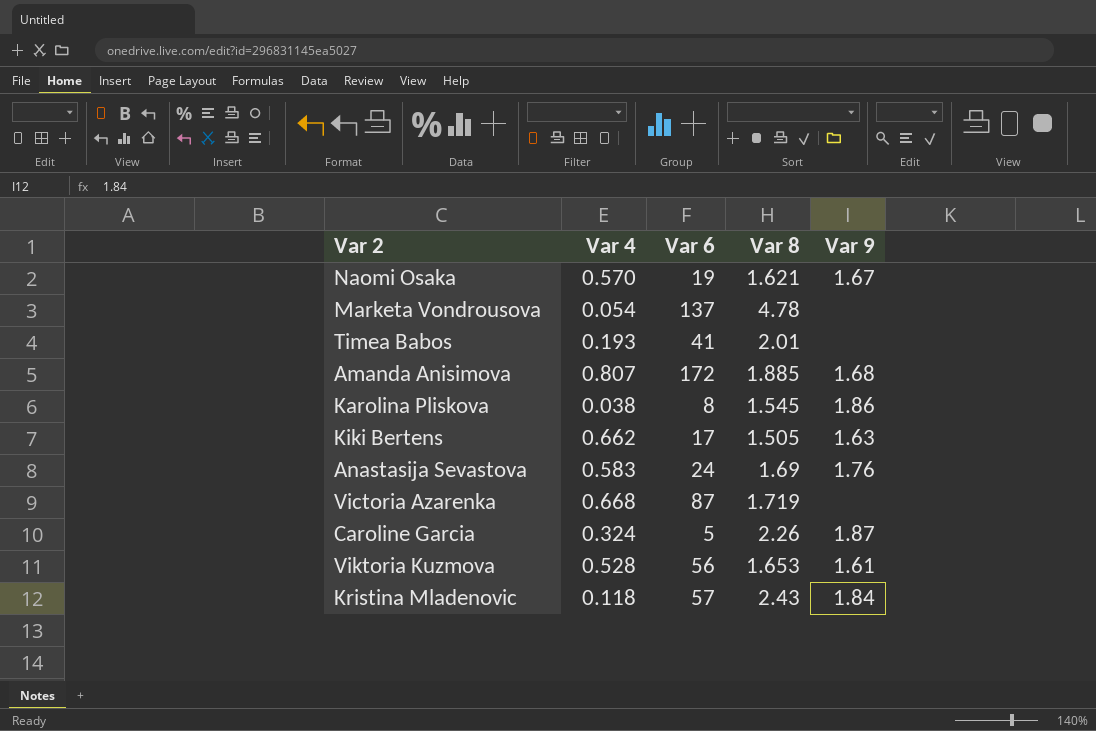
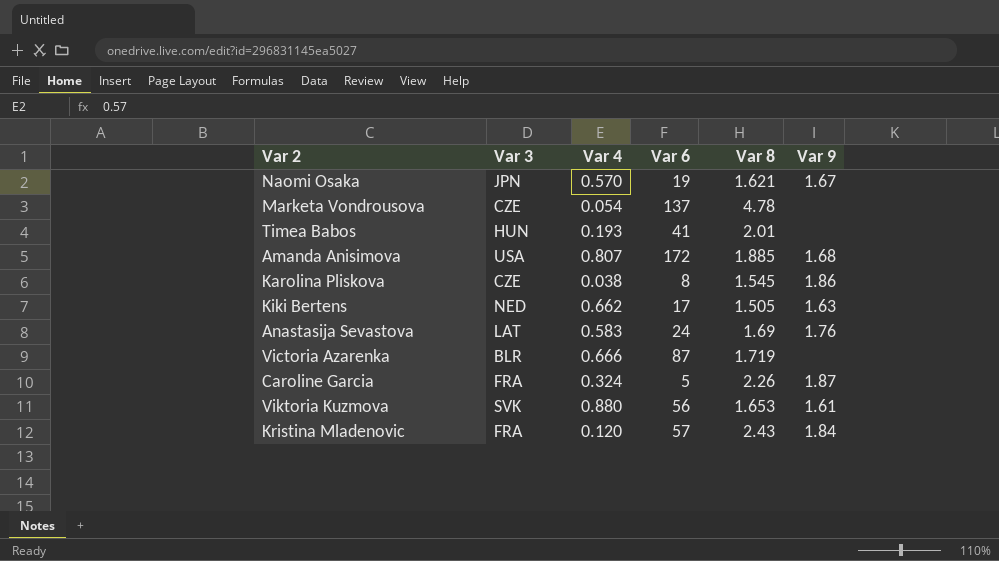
column Var 3 | position: none -> 2
Victoria Azarenka | Var 4: 0.668 -> 0.666
Viktoria Kuzmova | Var 4: 0.528 -> 0.880
Kristina Mladenovic | Var 4: 0.118 -> 0.120

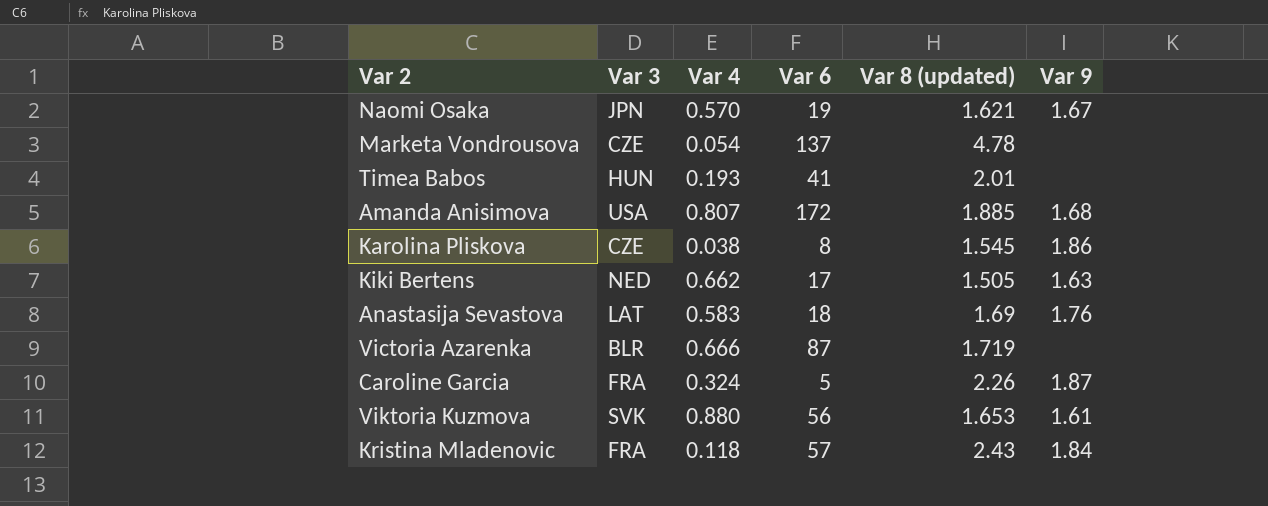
column name: Var 8 -> Var 8 (updated)
Anastasija Sevastova | Var 6: 24 -> 18
Kristina Mladenovic | Var 4: 0.120 -> 0.118

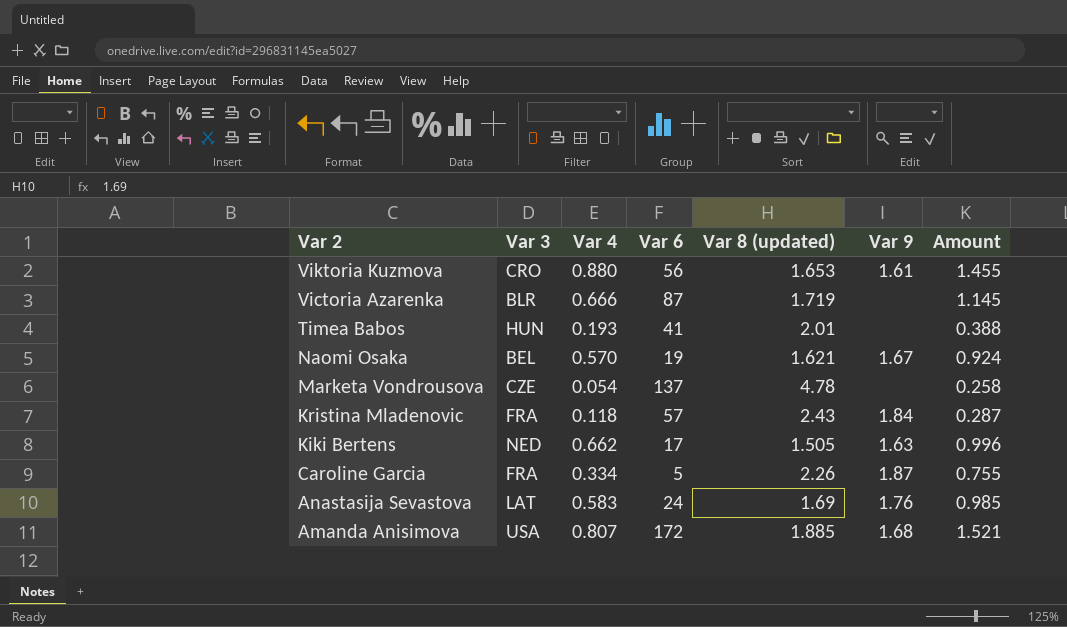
row order: none -> Var 2 descending
column Amount | formula: none -> [Var 4] * [Var 8 (updated)]
row Karolina Pliskova: CZE | 0.038 | 8 | 1.545 | 1.86 -> none
Viktoria Kuzmova | Var 3: SVK -> CRO
Naomi Osaka | Var 3: JPN -> BEL
Caroline Garcia | Var 4: 0.324 -> 0.334
Anastasija Sevastova | Var 6: 18 -> 24

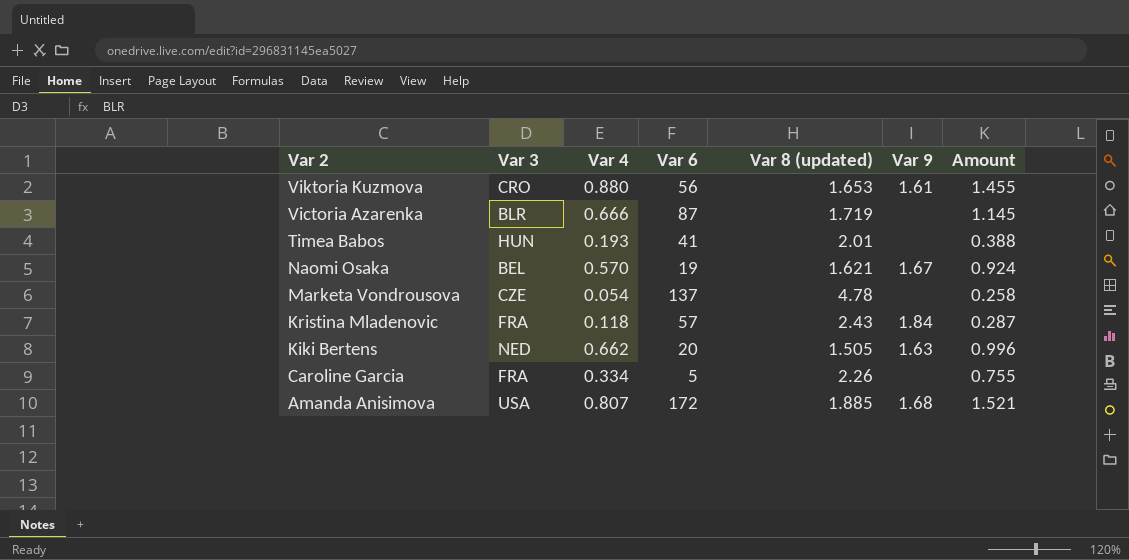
row Anastasija Sevastova: LAT | 0.583 | 24 | 1.69 | 1.76 | 0.985 -> none
Kiki Bertens | Var 6: 17 -> 20
Caroline Garcia | Var 9: 1.87 -> none

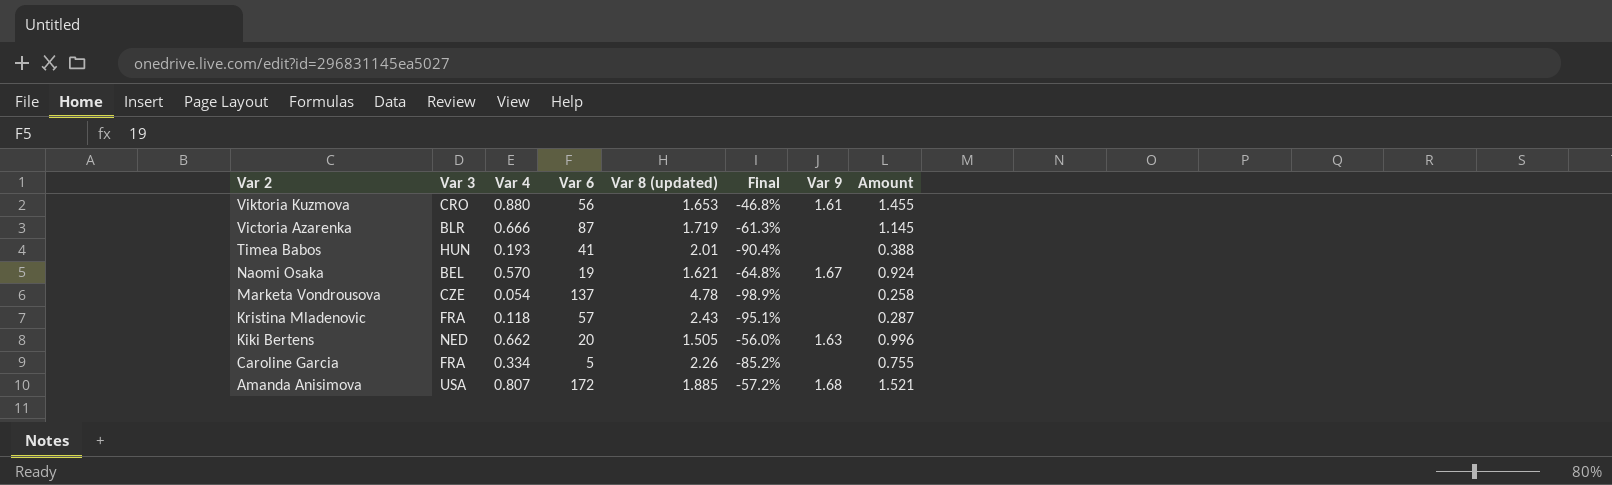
column Final | formula: none -> ([Var 4] - [Var 8 (updated)]) / [Var 8 (updated)]
Kristina Mladenovic | Var 9: 1.84 -> none

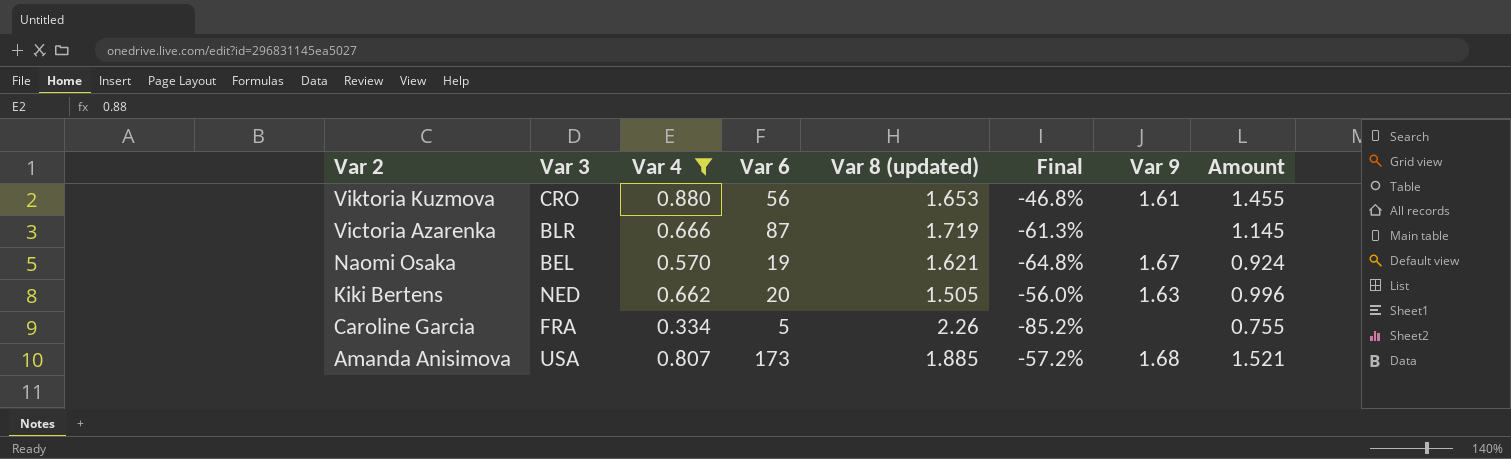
filter: none -> Var 4 >= 0.334
Amanda Anisimova | Var 6: 172 -> 173

